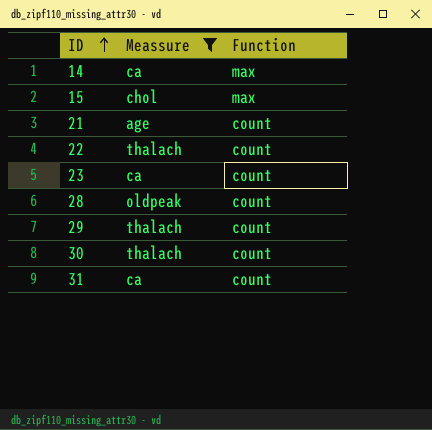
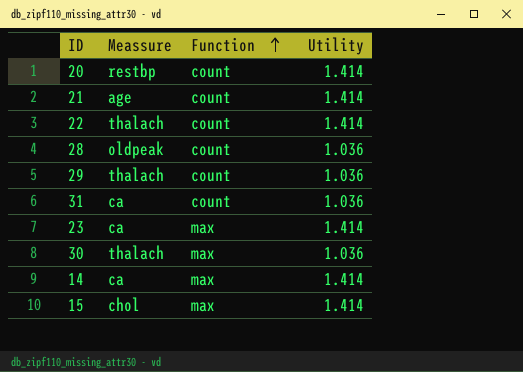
filter: Meassure != restbp -> none
row order: ID ascending -> Function ascending
column Utility | position: none -> 4
23 | Function: count -> max
30 | Function: count -> max

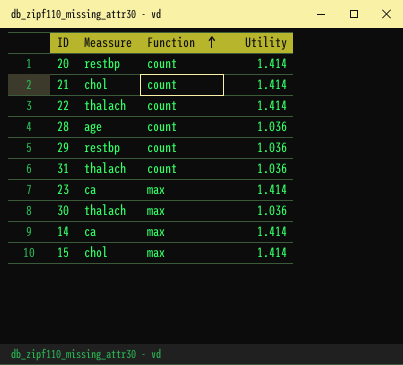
21 | Meassure: age -> chol
28 | Meassure: oldpeak -> age
29 | Meassure: thalach -> restbp
31 | Meassure: ca -> thalach

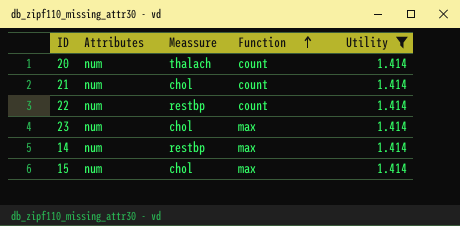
filter: none -> Utility = 1.414
column Attributes | position: none -> 2
20 | Meassure: restbp -> thalach
22 | Meassure: thalach -> restbp
23 | Meassure: ca -> chol
14 | Meassure: ca -> restbp

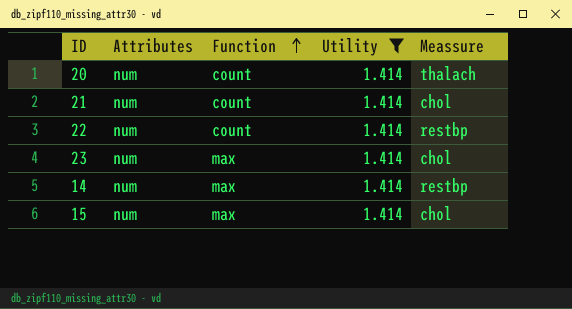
column Meassure | position: 3 -> 5

